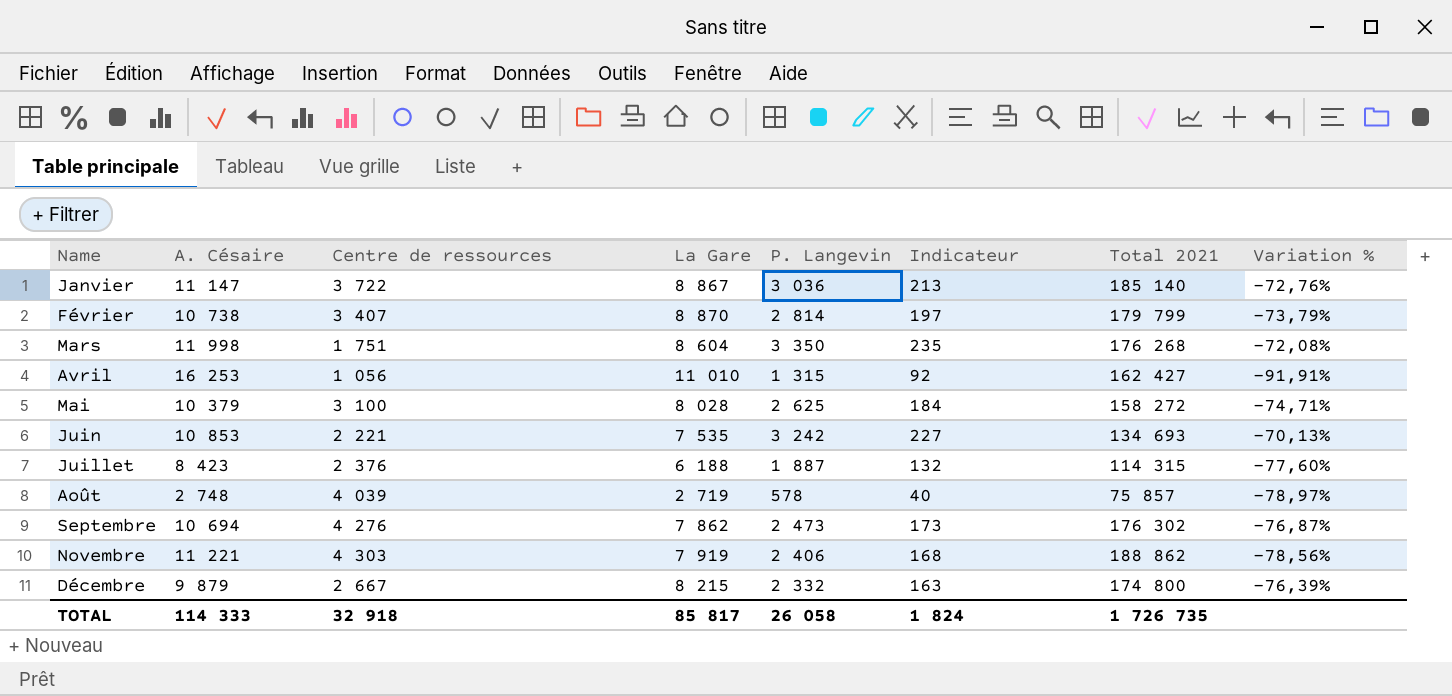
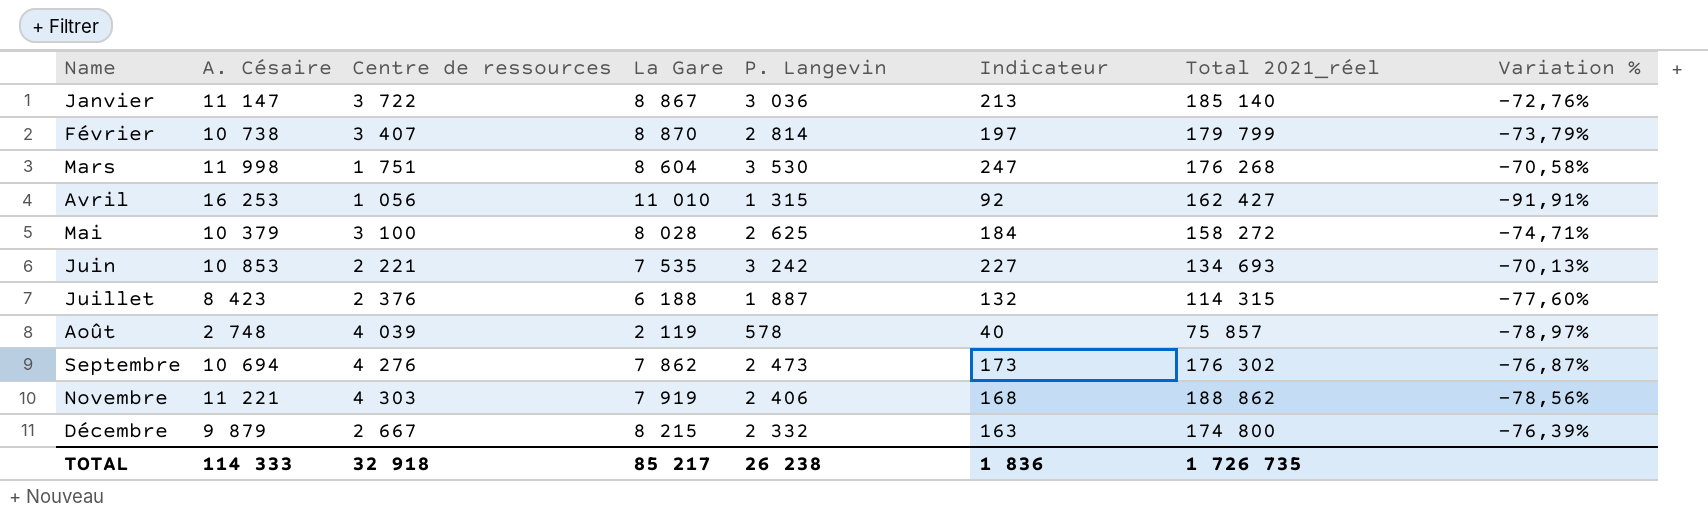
column name: Total 2021 -> Total 2021_réel
Mars | P. Langevin: 3 350 -> 3 530
Mars | Indicateur: 235 -> 247
Mars | Variation %: -72,08% -> -70,58%
Août | La Gare: 2 719 -> 2 119
TOTAL | La Gare: 85 817 -> 85 217
TOTAL | P. Langevin: 26 058 -> 26 238
TOTAL | Indicateur: 1 824 -> 1 836

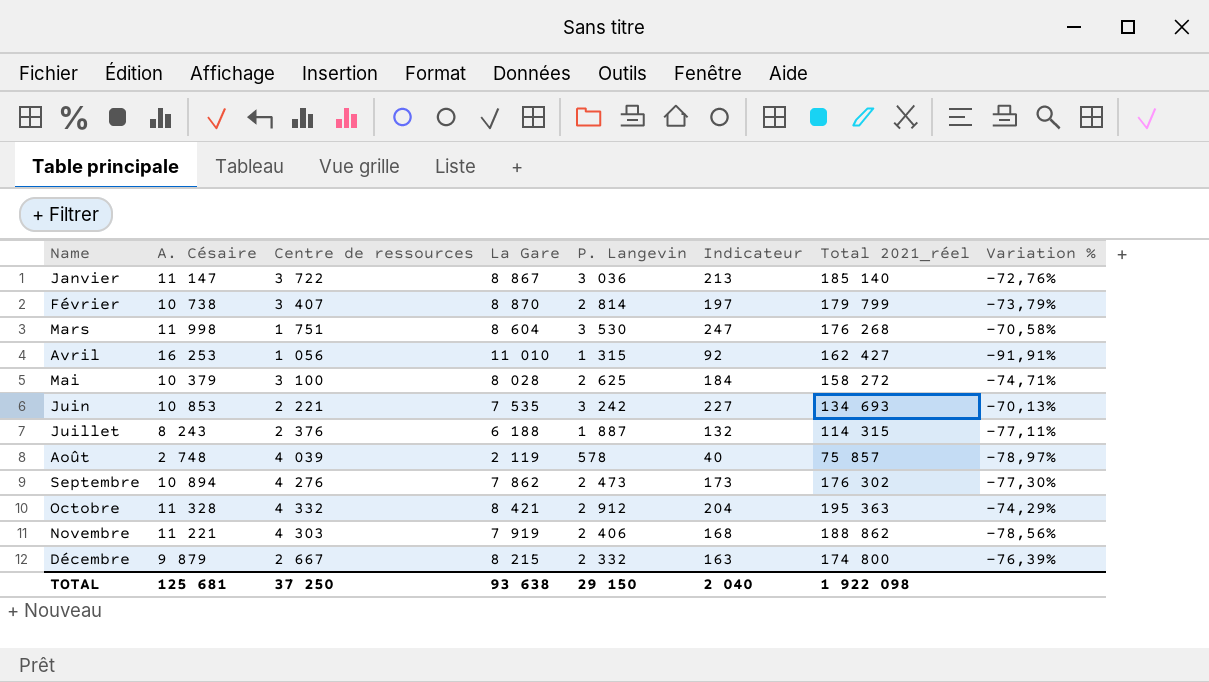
Juillet | A. Césaire: 8 423 -> 8 243
Juillet | Variation %: -77,60% -> -77,11%
Septembre | A. Césaire: 10 694 -> 10 894
Septembre | Variation %: -76,87% -> -77,30%
row Octobre: none -> 11 328 | 4 332 | 8 421 | 2 912 | 204 | 195 363 | -74,29%
TOTAL | A. Césaire: 114 333 -> 125 681
TOTAL | Centre de ressources: 32 918 -> 37 250
TOTAL | La Gare: 85 217 -> 93 638
TOTAL | P. Langevin: 26 238 -> 29 150
TOTAL | Indicateur: 1 836 -> 2 040
TOTAL | Total 2021_réel: 1 726 735 -> 1 922 098

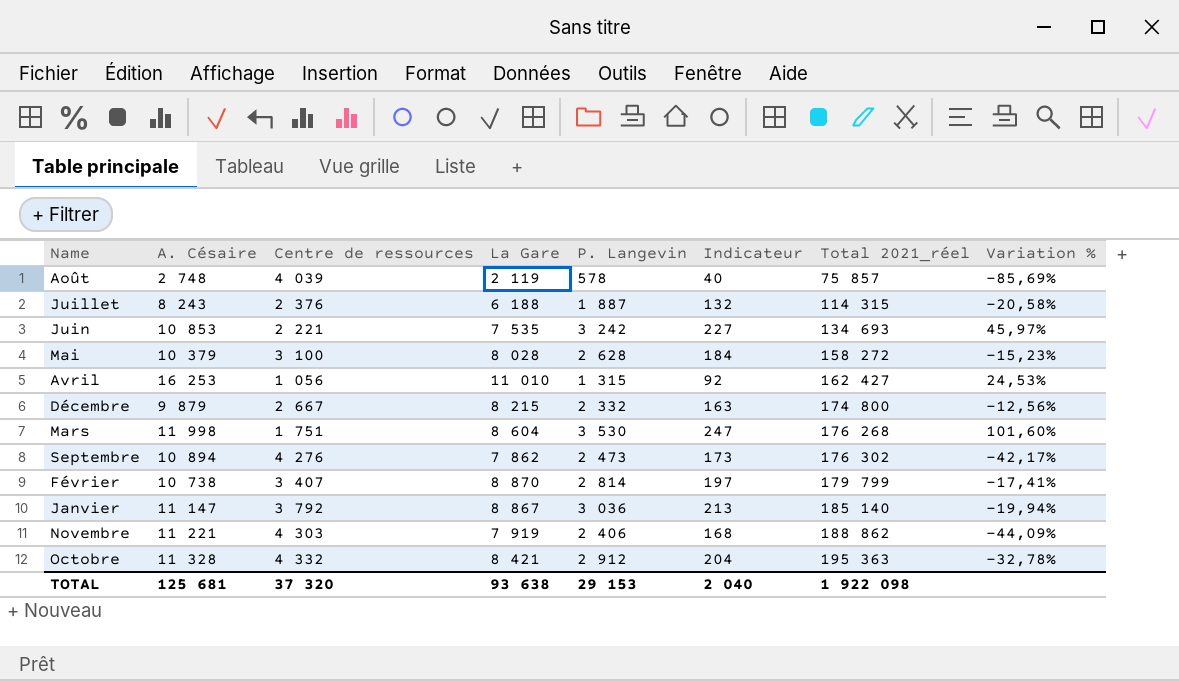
row order: Name ascending -> Total 2021_réel ascending
column Variation % | formula: ([P. Langevin] - [A. Césaire]) / [A. Césaire] -> ([P. Langevin] - [Centre de ressources]) / [Centre de ressources]
Mai | P. Langevin: 2 625 -> 2 628
Janvier | Centre de ressources: 3 722 -> 3 792
TOTAL | Centre de ressources: 37 250 -> 37 320
TOTAL | P. Langevin: 29 150 -> 29 153

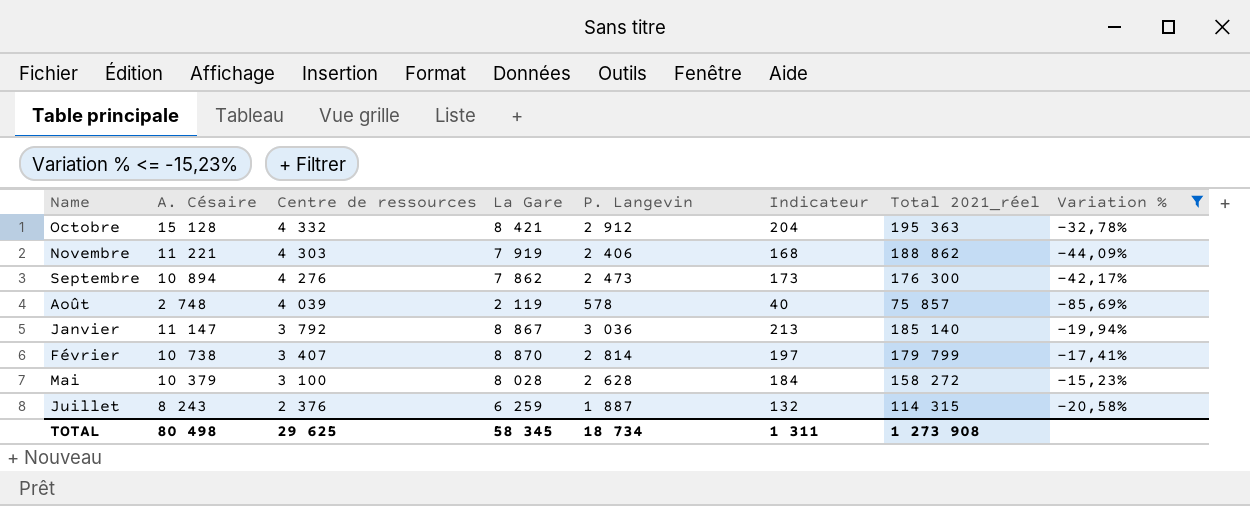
filter: none -> Variation % <= -15,23%
row order: Total 2021_réel ascending -> Centre de ressources descending
Octobre | A. Césaire: 11 328 -> 15 128
Septembre | Total 2021_réel: 176 302 -> 176 300
Juillet | La Gare: 6 188 -> 6 259
TOTAL | A. Césaire: 125 681 -> 80 498
TOTAL | Centre de ressources: 37 320 -> 29 625
TOTAL | La Gare: 93 638 -> 58 345
TOTAL | P. Langevin: 29 153 -> 18 734
TOTAL | Indicateur: 2 040 -> 1 311
TOTAL | Total 2021_réel: 1 922 098 -> 1 273 908

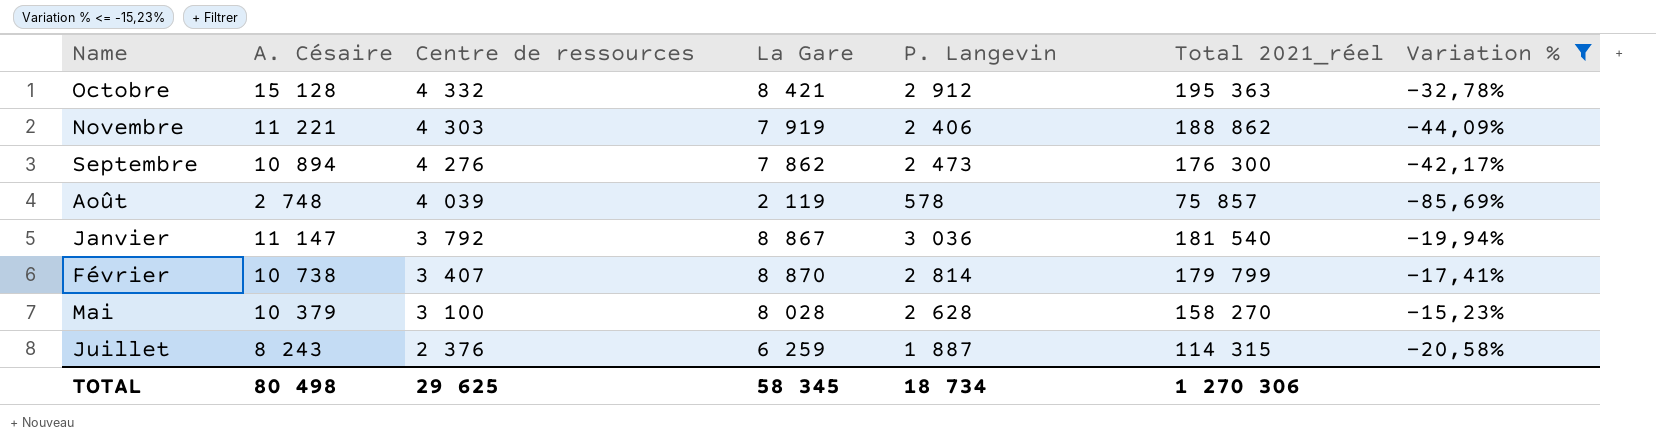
column Indicateur | formula: [P. Langevin] * 0,07 -> none
Janvier | Total 2021_réel: 185 140 -> 181 540
Mai | Total 2021_réel: 158 272 -> 158 270
TOTAL | Total 2021_réel: 1 273 908 -> 1 270 306

